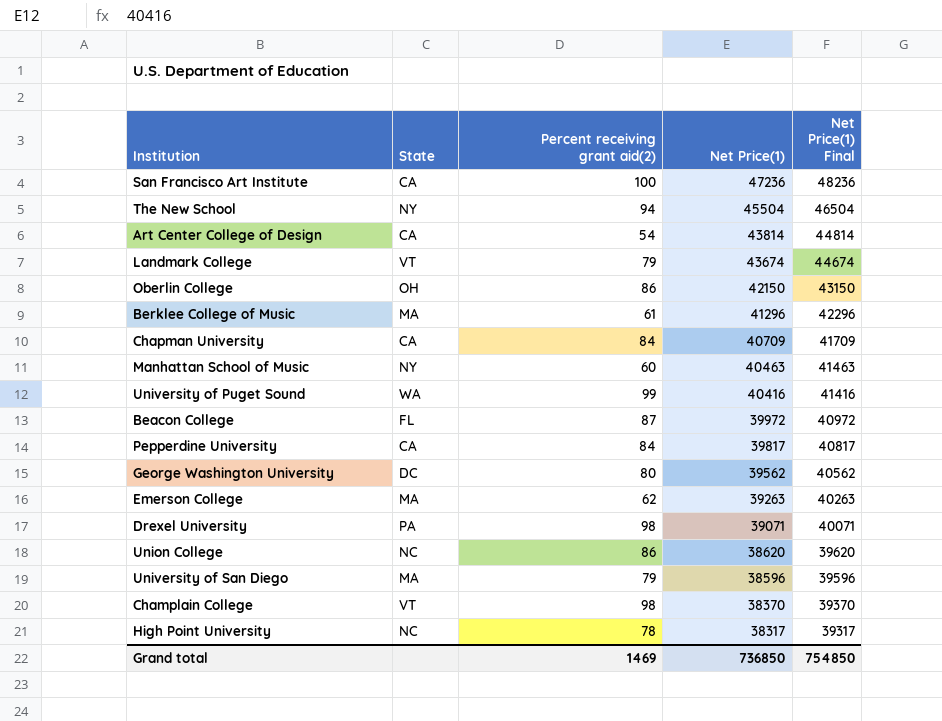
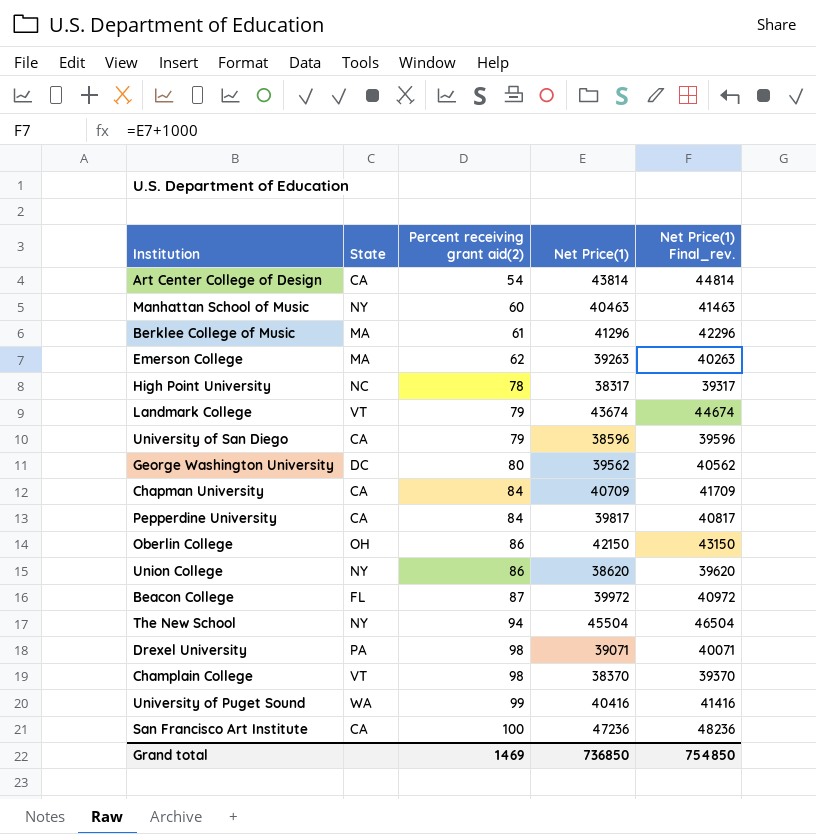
row order: Net Price(1) descending -> Percent receiving grant aid(2) ascending
column name: Net Price(1) Final -> Net Price(1) Final_rev.
University of San Diego | State: MA -> CA
Union College | State: NC -> NY

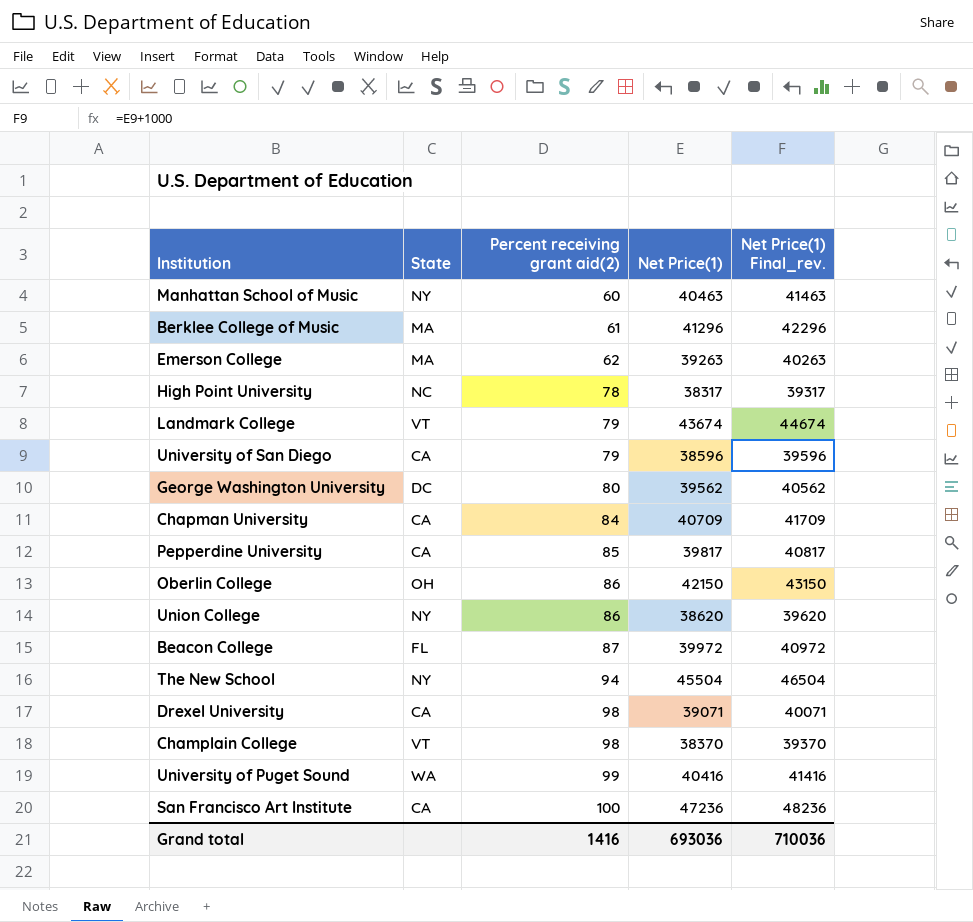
row Art Center College of Design: CA | 54 | 43814 | 44814 -> none
Pepperdine University | Percent receiving grant aid(2): 84 -> 85
Drexel University | State: PA -> CA
Grand total | Percent receiving grant aid(2): 1469 -> 1416
Grand total | Net Price(1): 736850 -> 693036
Grand total | Net Price(1) Final_rev.: 754850 -> 710036

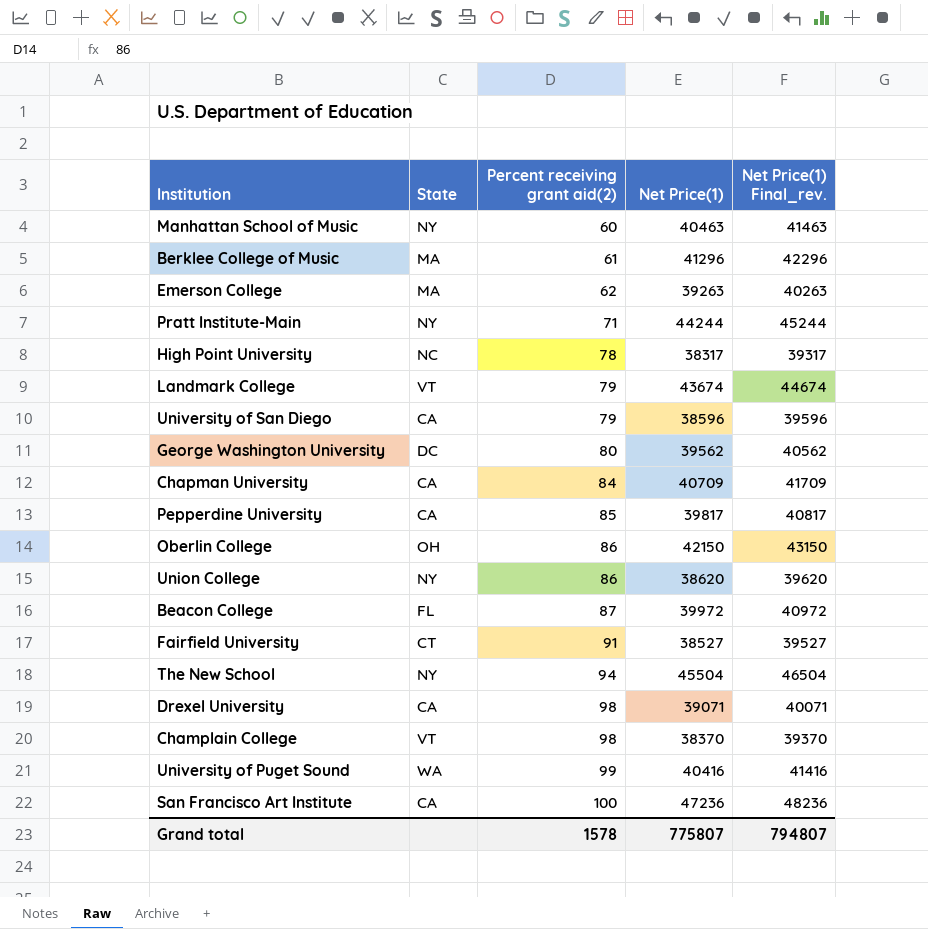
row Pratt Institute-Main: none -> NY | 71 | 44244 | 45244
row Fairfield University: none -> CT | 91 | 38527 | 39527
Grand total | Percent receiving grant aid(2): 1416 -> 1578
Grand total | Net Price(1): 693036 -> 775807
Grand total | Net Price(1) Final_rev.: 710036 -> 794807

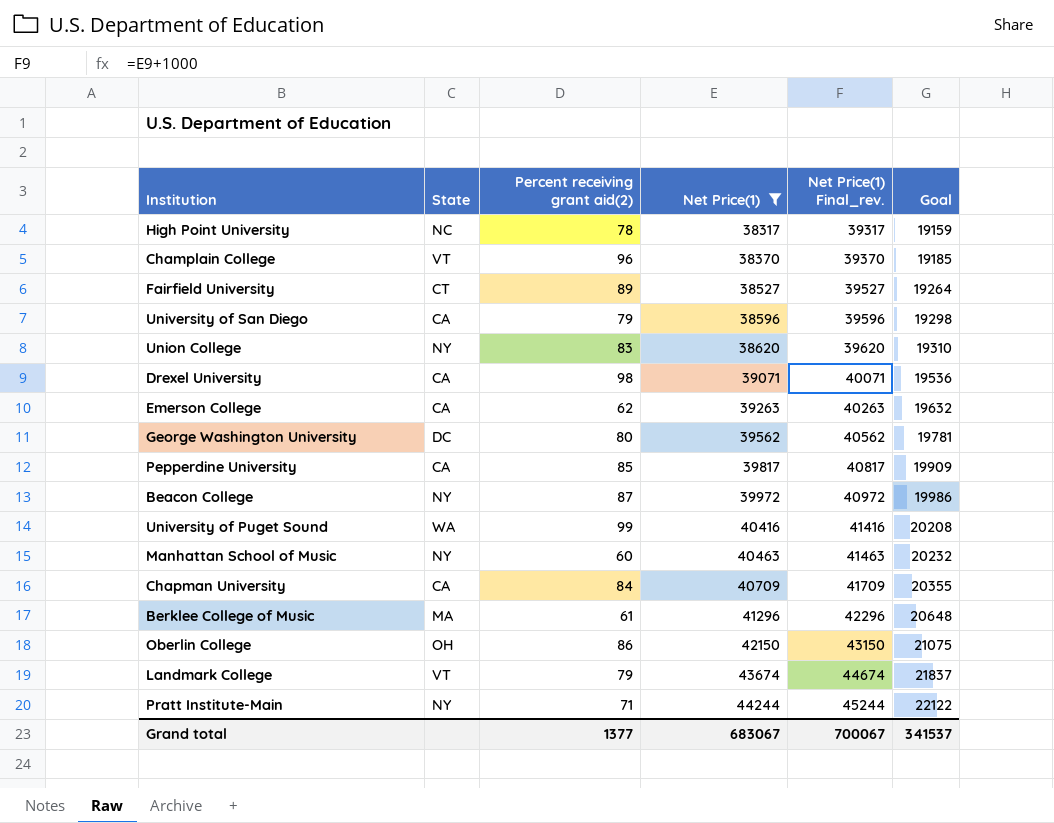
filter: none -> Net Price(1) <= 44244
row order: Percent receiving grant aid(2) ascending -> Net Price(1) ascending
column Goal | formula: none -> [Net Price(1)] * 0.5
Champlain College | Percent receiving grant aid(2): 98 -> 96
Fairfield University | Percent receiving grant aid(2): 91 -> 89
Union College | Percent receiving grant aid(2): 86 -> 83
Emerson College | State: MA -> CA
Beacon College | State: FL -> NY
Grand total | Percent receiving grant aid(2): 1578 -> 1377
Grand total | Net Price(1): 775807 -> 683067
Grand total | Net Price(1) Final_rev.: 794807 -> 700067

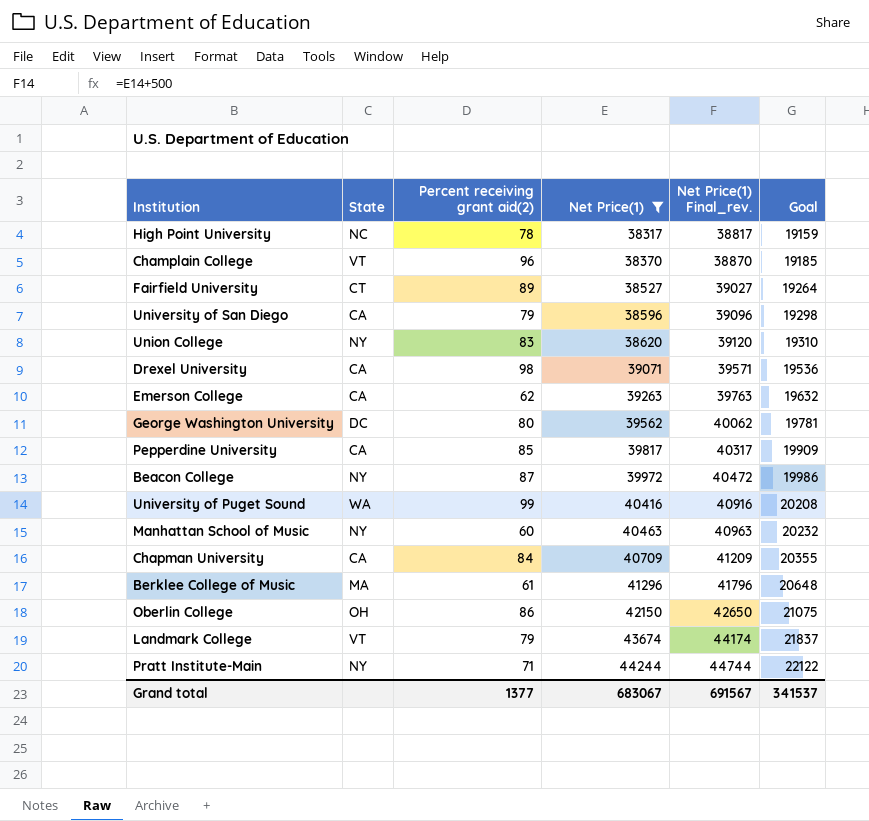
column Net Price(1) Final_rev. | formula: [Net Price(1)] + 1000 -> [Net Price(1)] + 500
Grand total | Net Price(1) Final_rev.: 700067 -> 691567

